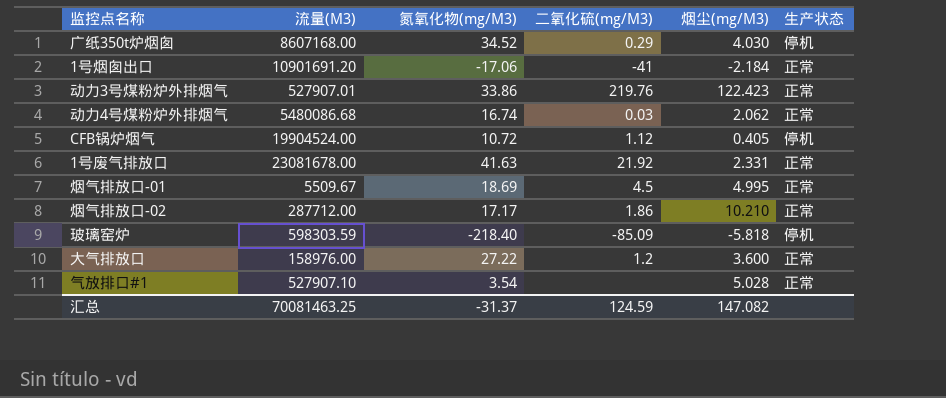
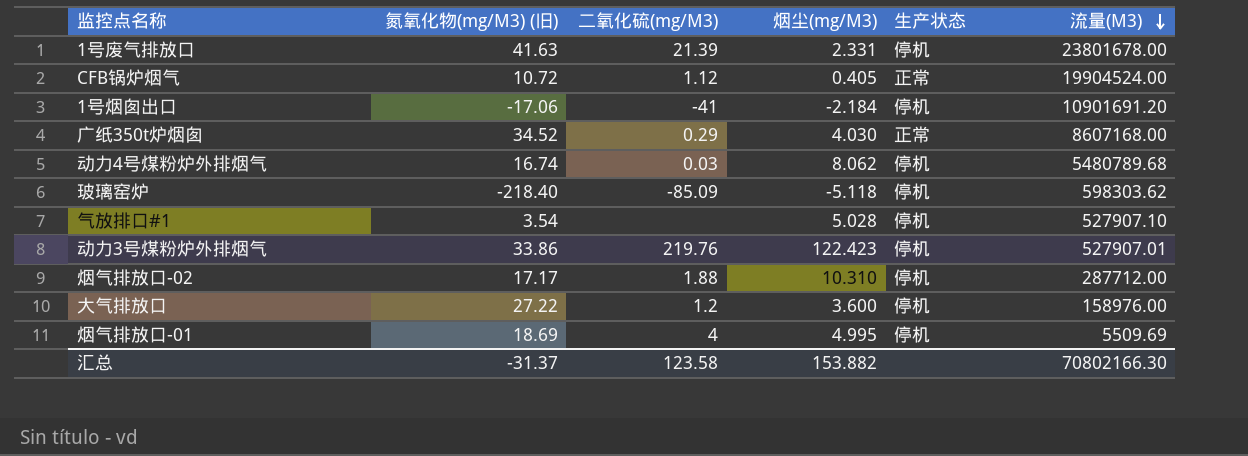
row order: none -> 流量(M3) descending
column name: 氮氧化物(mg/M3) -> 氮氧化物(mg/M3) (旧)
column 流量(M3) | position: 2 -> 6
1号废气排放口 | 二氧化硫(mg/M3): 21.92 -> 21.39
1号废气排放口 | 生产状态: 正常 -> 停机
1号废气排放口 | 流量(M3): 23081678.00 -> 23801678.00
CFB锅炉烟气 | 生产状态: 停机 -> 正常
1号烟囱出口 | 生产状态: 正常 -> 停机
广纸350t炉烟囱 | 生产状态: 停机 -> 正常
动力4号煤粉炉外排烟气 | 烟尘(mg/M3): 2.062 -> 8.062
动力4号煤粉炉外排烟气 | 生产状态: 正常 -> 停机
动力4号煤粉炉外排烟气 | 流量(M3): 5480086.68 -> 5480789.68
玻璃窑炉 | 烟尘(mg/M3): -5.818 -> -5.118
玻璃窑炉 | 流量(M3): 598303.59 -> 598303.62
气放排口#1 | 生产状态: 正常 -> 停机
动力3号煤粉炉外排烟气 | 生产状态: 正常 -> 停机
烟气排放口-02 | 二氧化硫(mg/M3): 1.86 -> 1.88
烟气排放口-02 | 烟尘(mg/M3): 10.210 -> 10.310
烟气排放口-02 | 生产状态: 正常 -> 停机
大气排放口 | 生产状态: 正常 -> 停机
烟气排放口-01 | 二氧化硫(mg/M3): 4.5 -> 4
烟气排放口-01 | 生产状态: 正常 -> 停机
烟气排放口-01 | 流量(M3): 5509.67 -> 5509.69
汇总 | 二氧化硫(mg/M3): 124.59 -> 123.58
汇总 | 烟尘(mg/M3): 147.082 -> 153.882
汇总 | 流量(M3): 70081463.25 -> 70802166.30

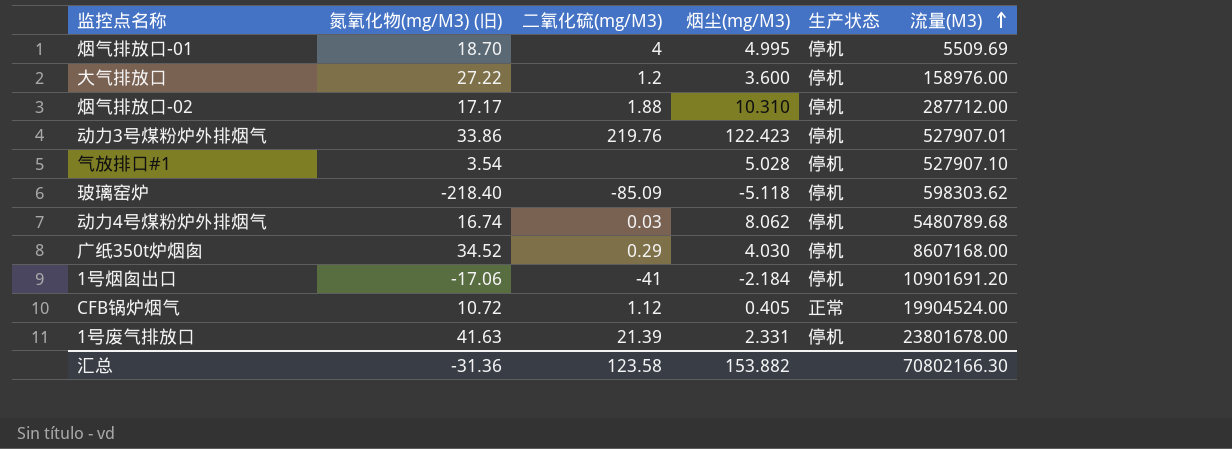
row order: 流量(M3) descending -> 流量(M3) ascending
烟气排放口-01 | 氮氧化物(mg/M3) (旧): 18.69 -> 18.70
广纸350t炉烟囱 | 生产状态: 正常 -> 停机
汇总 | 氮氧化物(mg/M3) (旧): -31.37 -> -31.36

